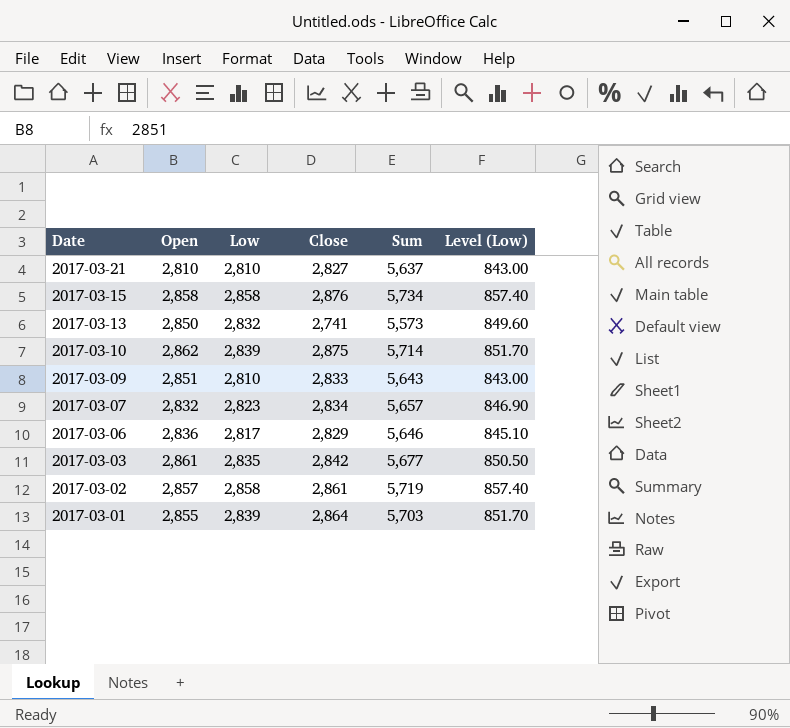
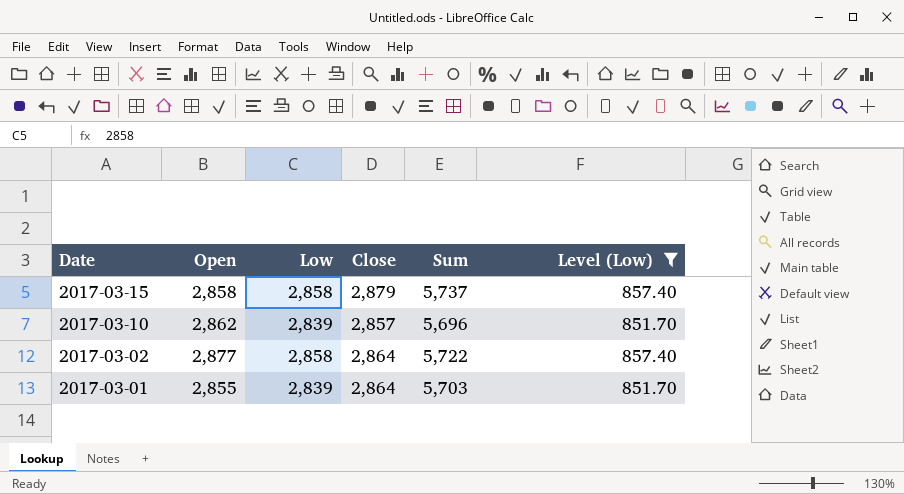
filter: none -> Level (Low) >= 851.70
2017-03-15 | Close: 2,876 -> 2,879
2017-03-15 | Sum: 5,734 -> 5,737
2017-03-10 | Close: 2,875 -> 2,857
2017-03-10 | Sum: 5,714 -> 5,696
2017-03-02 | Open: 2,857 -> 2,877
2017-03-02 | Close: 2,861 -> 2,864
2017-03-02 | Sum: 5,719 -> 5,722

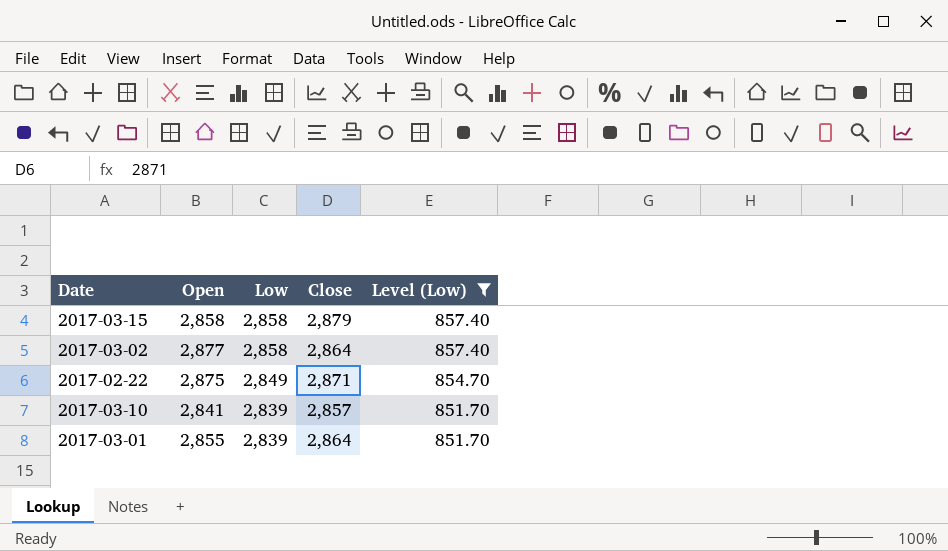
row order: Date descending -> Low descending
column Sum | formula: [Low] + [Close] -> none
row 2017-02-22: none -> 2,875 | 2,849 | 2,871 | 854.70
2017-03-10 | Open: 2,862 -> 2,841

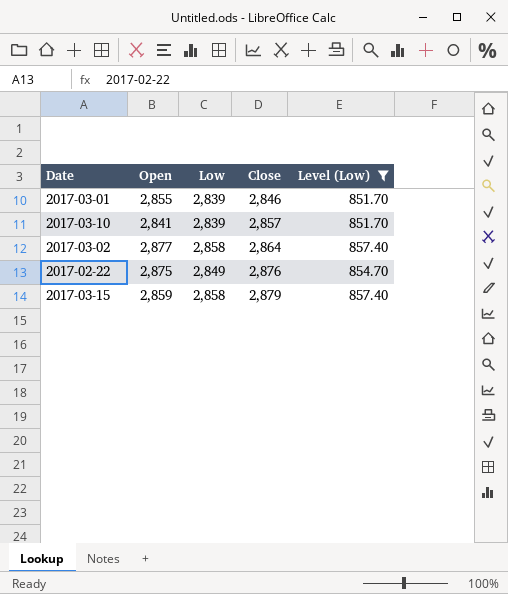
row order: Low descending -> Close ascending
2017-03-01 | Close: 2,864 -> 2,846
2017-02-22 | Close: 2,871 -> 2,876
2017-03-15 | Open: 2,858 -> 2,859

